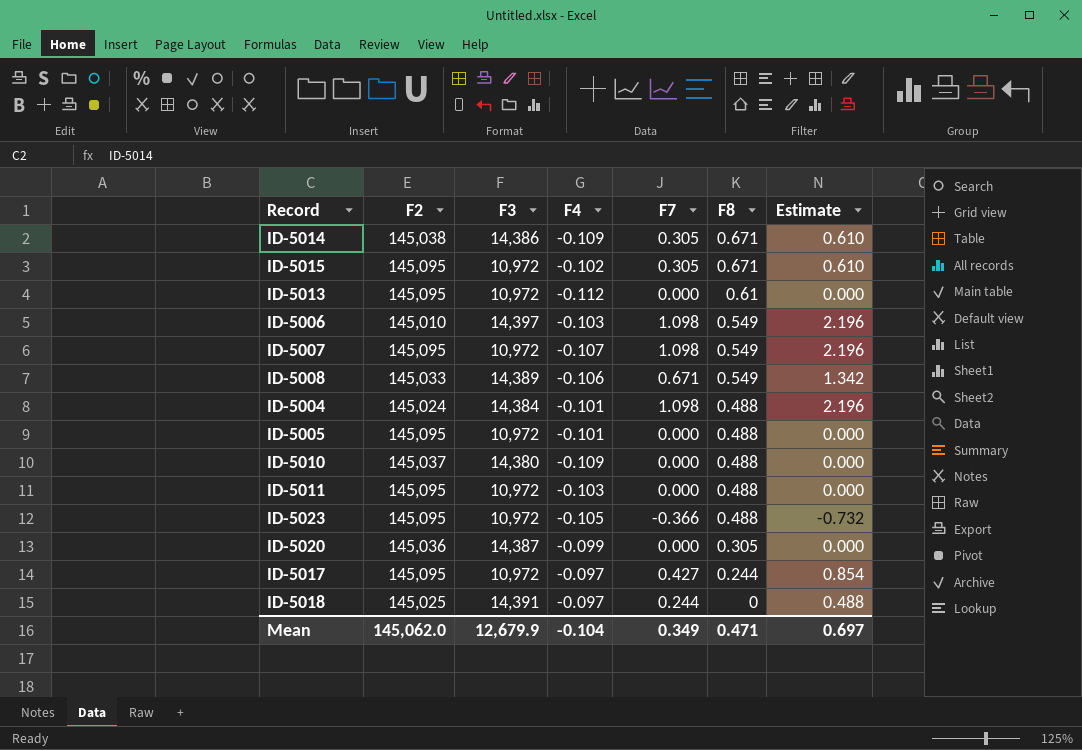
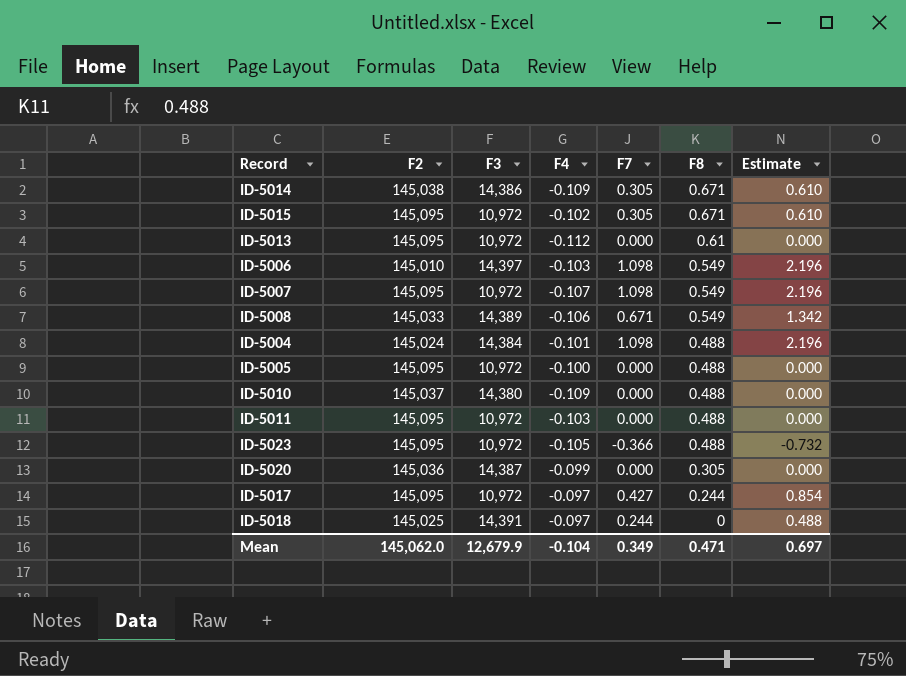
ID-5005 | F4: -0.101 -> -0.100

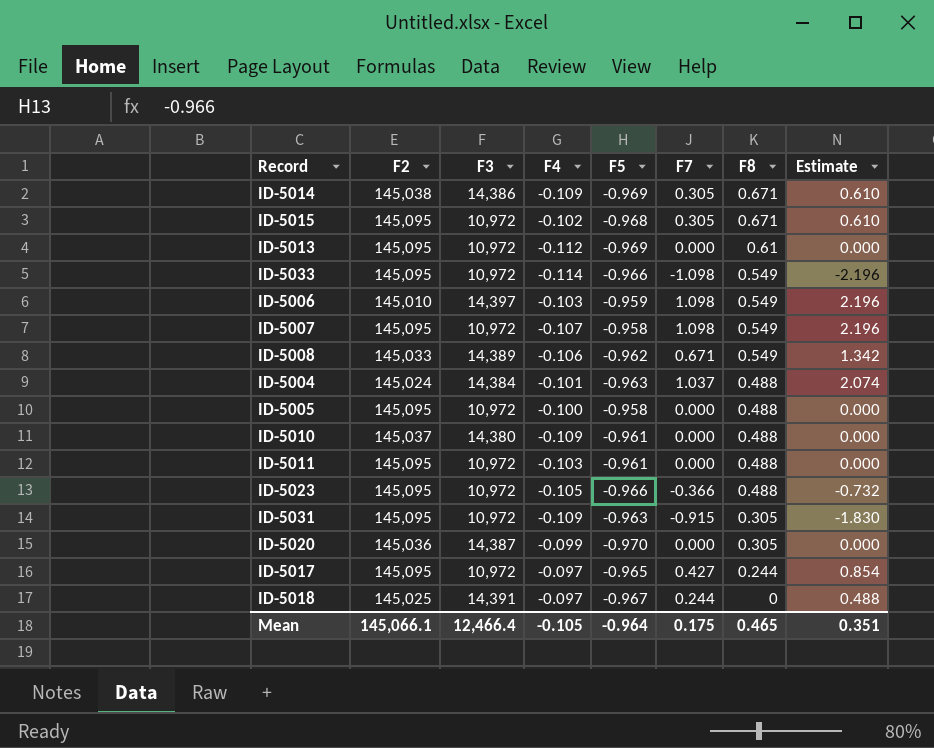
column F5 | position: none -> 5
row ID-5033: none -> 145,095 | 10,972 | -0.114 | -0.966 | -1.098 | 0.549 | -2.196
ID-5004 | F7: 1.098 -> 1.037
ID-5004 | Estimate: 2.196 -> 2.074
row ID-5031: none -> 145,095 | 10,972 | -0.109 | -0.963 | -0.915 | 0.305 | -1.830
Mean | F2: 145,062.0 -> 145,066.1
Mean | F3: 12,679.9 -> 12,466.4
Mean | F4: -0.104 -> -0.105
Mean | F7: 0.349 -> 0.175
Mean | F8: 0.471 -> 0.465
Mean | Estimate: 0.697 -> 0.351

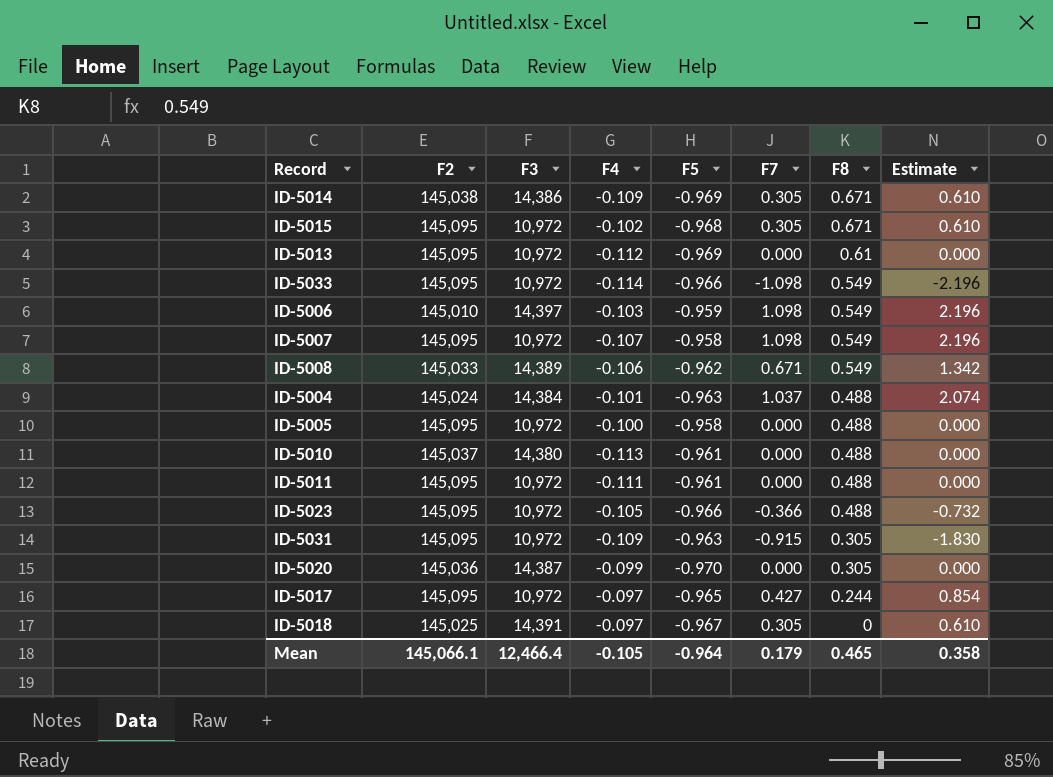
ID-5010 | F4: -0.109 -> -0.113
ID-5011 | F4: -0.103 -> -0.111
ID-5018 | F7: 0.244 -> 0.305
ID-5018 | Estimate: 0.488 -> 0.610
Mean | F7: 0.175 -> 0.179
Mean | Estimate: 0.351 -> 0.358

